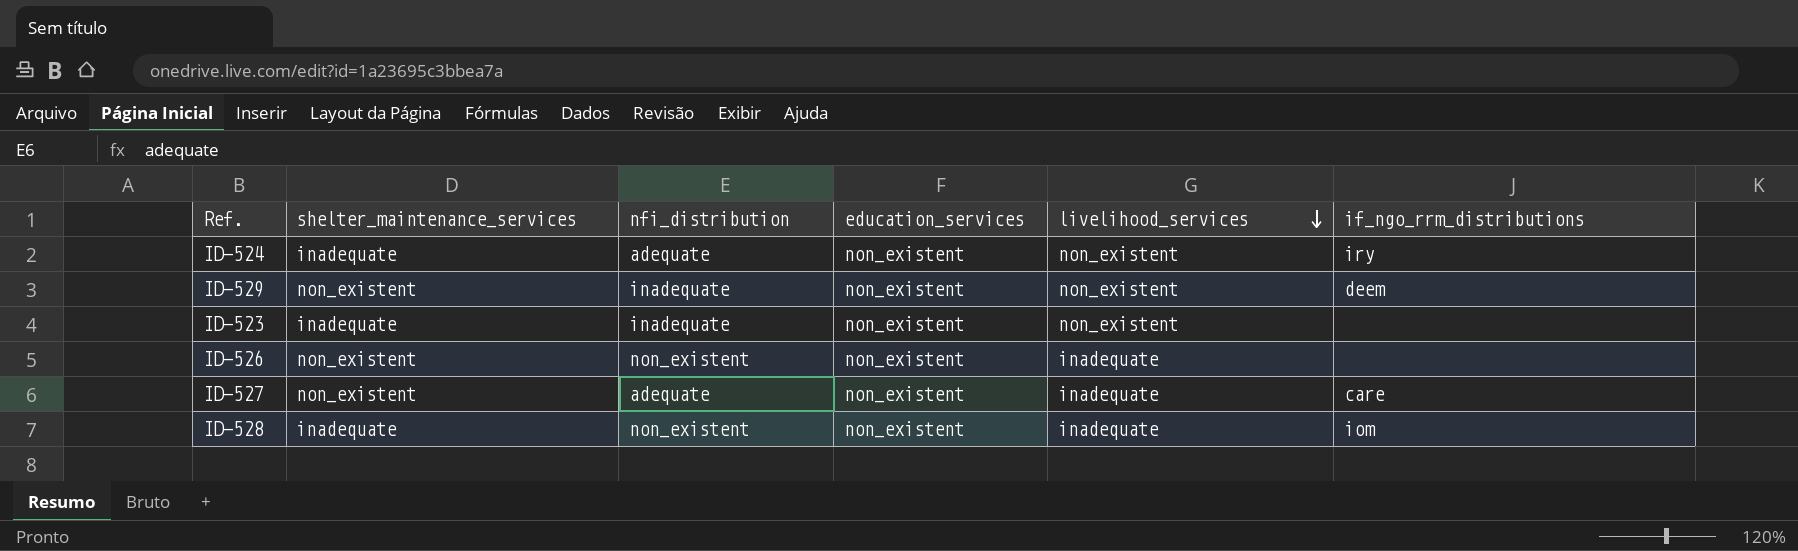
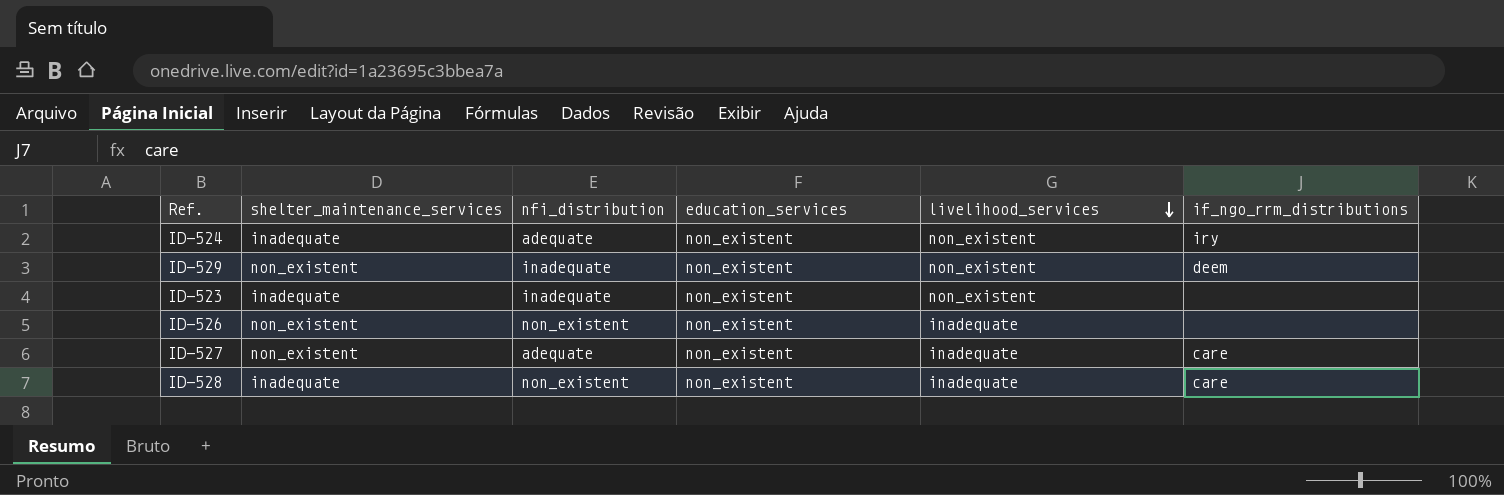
ID-528 | if_ngo_rrm_distributions: iom -> care

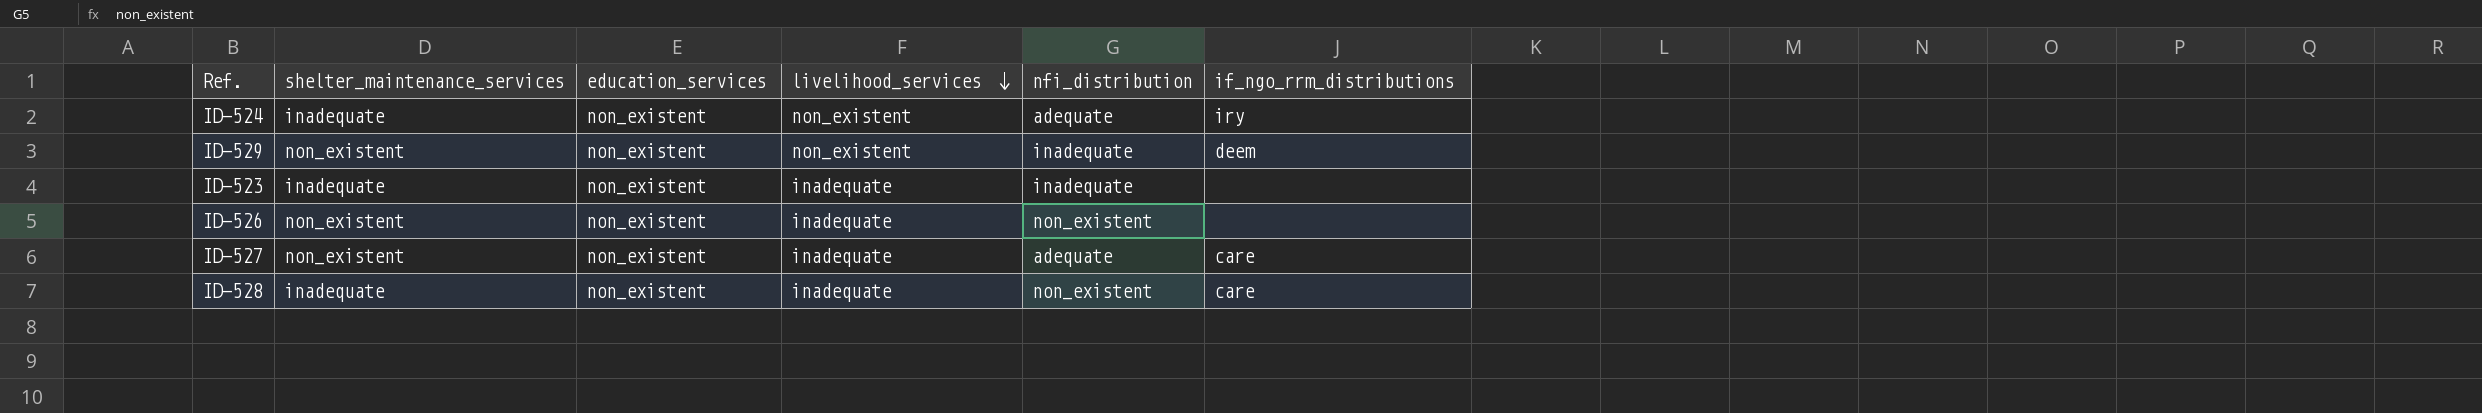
column nfi_distribution | position: 3 -> 5
ID-523 | livelihood_services: non_existent -> inadequate

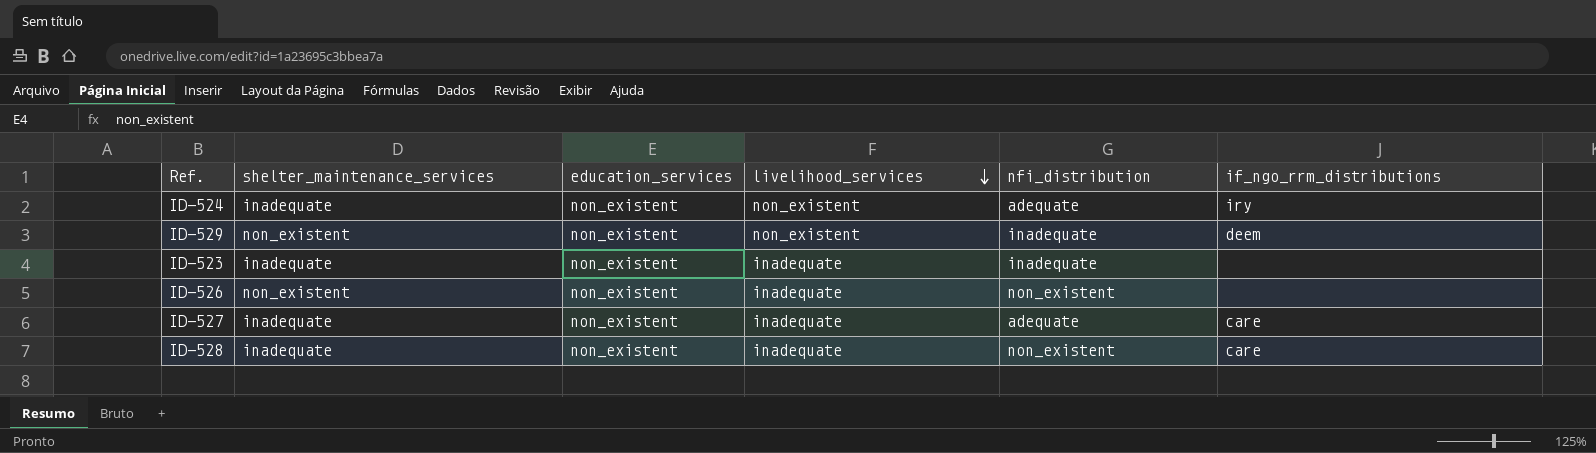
ID-527 | shelter_maintenance_services: non_existent -> inadequate

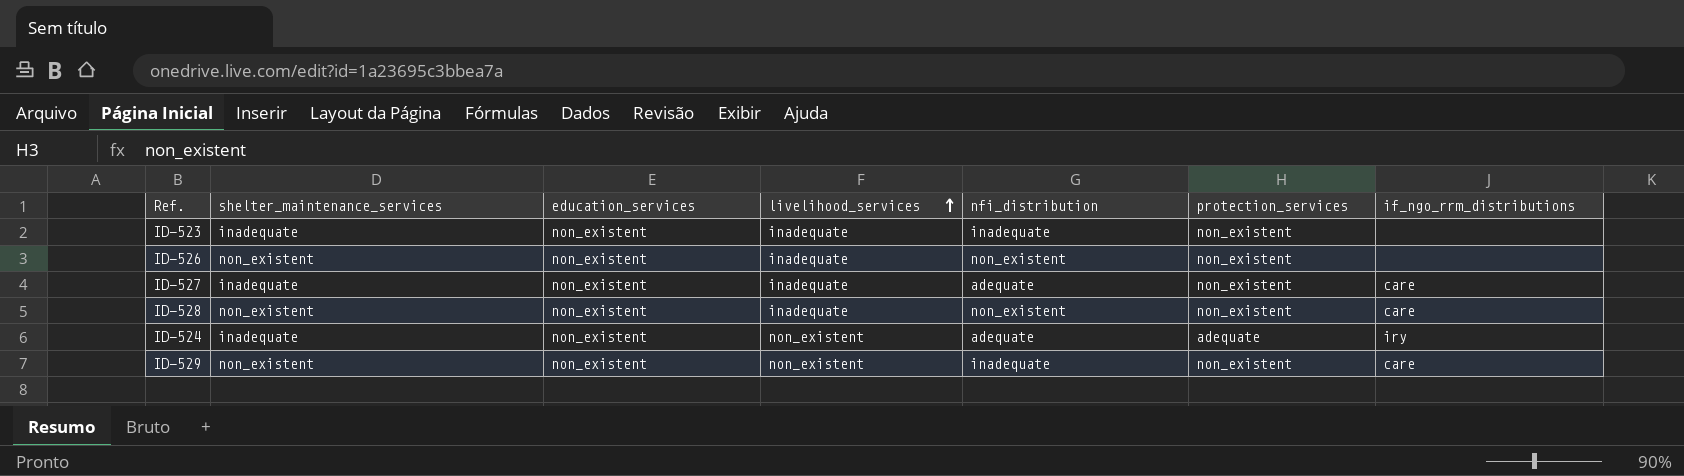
row order: livelihood_services descending -> livelihood_services ascending
column protection_services | position: none -> 6
ID-528 | shelter_maintenance_services: inadequate -> non_existent
ID-529 | if_ngo_rrm_distributions: deem -> care

